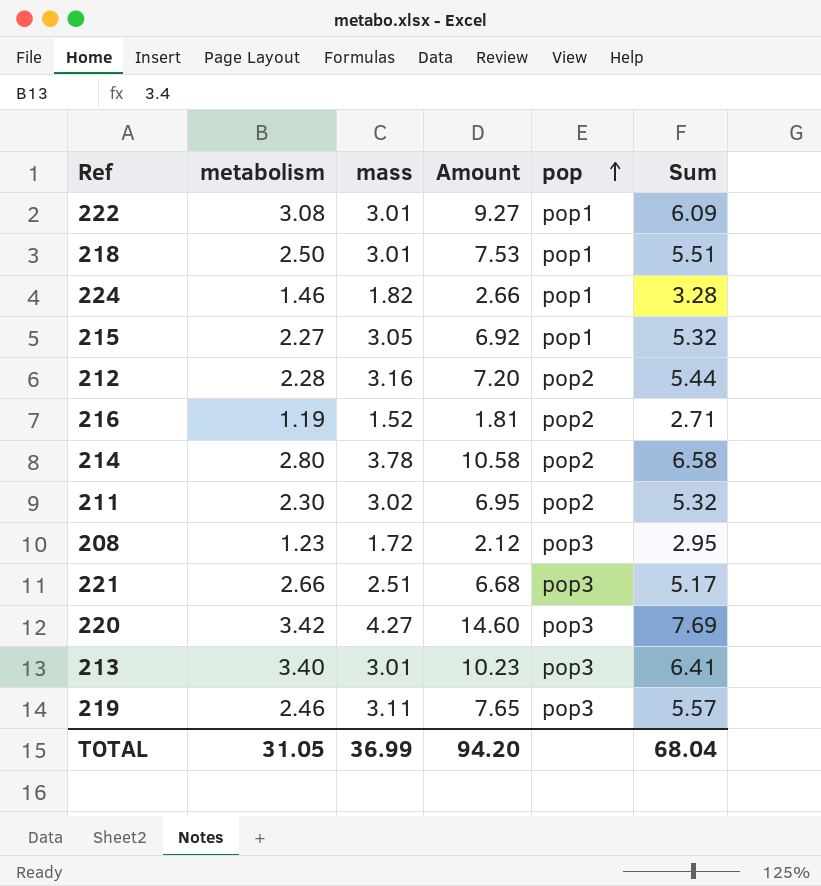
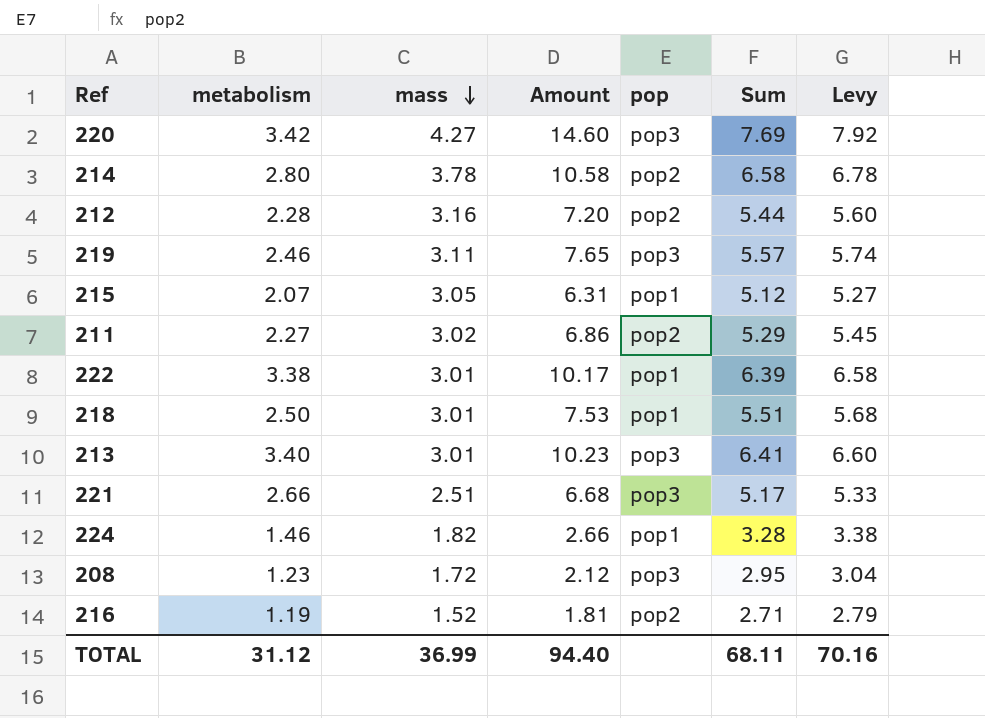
row order: pop ascending -> mass descending
column Levy | formula: none -> [Sum] * 1.03
215 | metabolism: 2.27 -> 2.07
215 | Amount: 6.92 -> 6.31
215 | Sum: 5.32 -> 5.12
211 | metabolism: 2.30 -> 2.27
211 | Amount: 6.95 -> 6.86
211 | Sum: 5.32 -> 5.29
222 | metabolism: 3.08 -> 3.38
222 | Amount: 9.27 -> 10.17
222 | Sum: 6.09 -> 6.39
TOTAL | metabolism: 31.05 -> 31.12
TOTAL | Amount: 94.20 -> 94.40
TOTAL | Sum: 68.04 -> 68.11

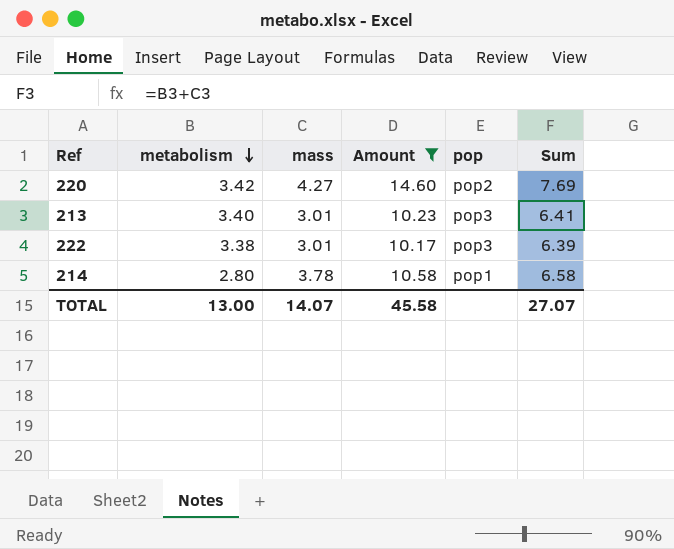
filter: none -> Amount >= 10.17
row order: mass descending -> metabolism descending
column Levy | formula: [Sum] * 1.03 -> none
220 | pop: pop3 -> pop2
222 | pop: pop1 -> pop3
214 | pop: pop2 -> pop1
TOTAL | metabolism: 31.12 -> 13.00
TOTAL | mass: 36.99 -> 14.07
TOTAL | Amount: 94.40 -> 45.58
TOTAL | Sum: 68.11 -> 27.07

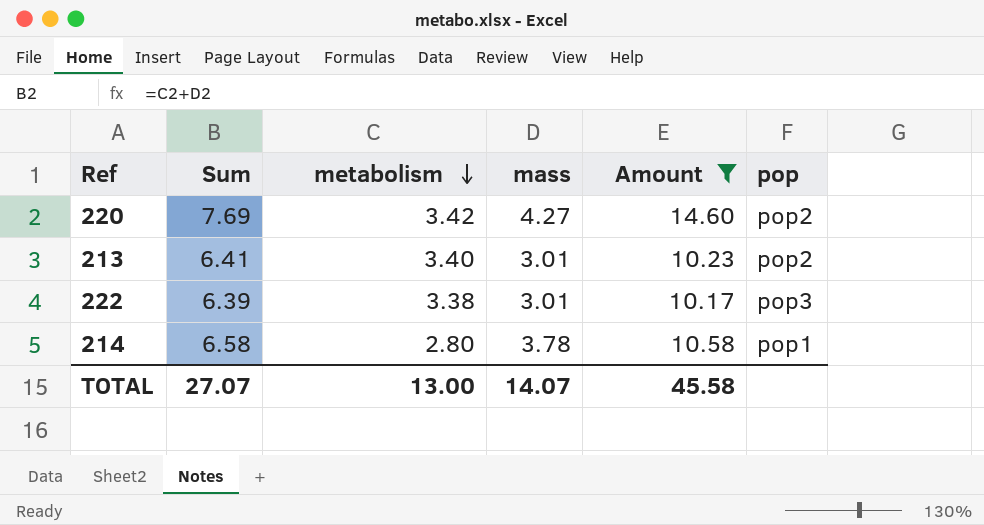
column Sum | position: 6 -> 2
213 | pop: pop3 -> pop2

